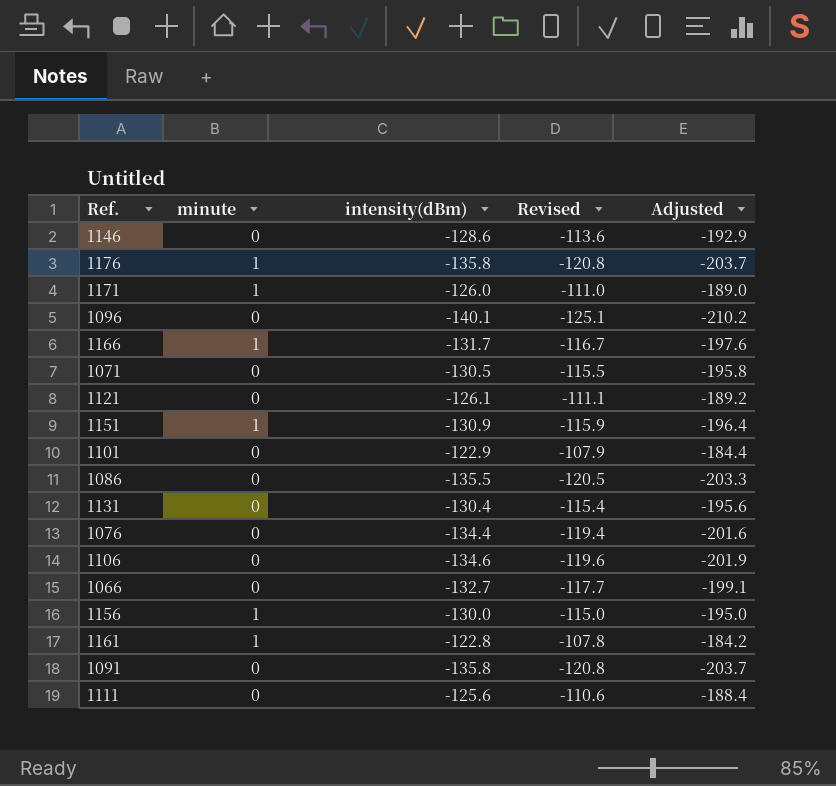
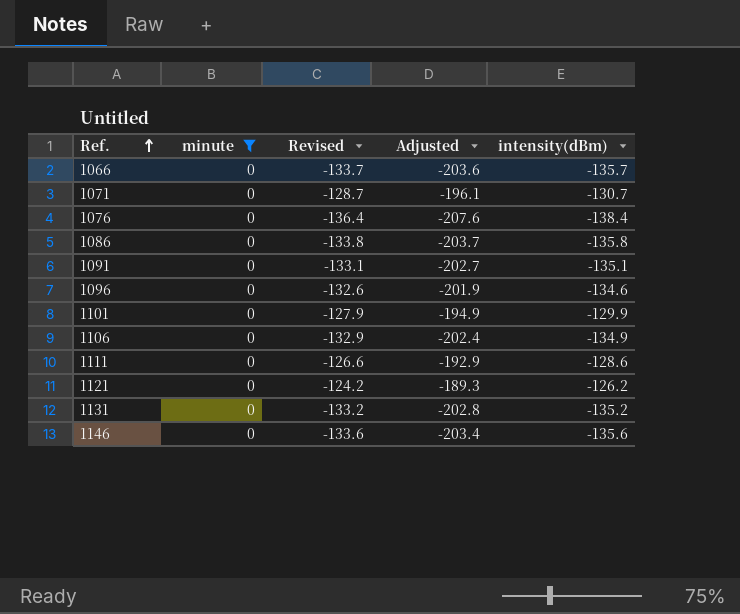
filter: none -> minute = 0
row order: none -> Ref. ascending
column Revised | formula: [intensity(dBm)] + 15 -> [intensity(dBm)] + 2
column intensity(dBm) | position: 3 -> 5
1066 | Adjusted: -199.1 -> -203.6
1066 | intensity(dBm): -132.7 -> -135.7
1071 | Adjusted: -195.8 -> -196.1
1071 | intensity(dBm): -130.5 -> -130.7
1076 | Adjusted: -201.6 -> -207.6
1076 | intensity(dBm): -134.4 -> -138.4
1086 | Adjusted: -203.3 -> -203.7
1086 | intensity(dBm): -135.5 -> -135.8
1091 | Adjusted: -203.7 -> -202.7
1091 | intensity(dBm): -135.8 -> -135.1
1096 | Adjusted: -210.2 -> -201.9
1096 | intensity(dBm): -140.1 -> -134.6
1101 | Adjusted: -184.4 -> -194.9
1101 | intensity(dBm): -122.9 -> -129.9
1106 | Adjusted: -201.9 -> -202.4
1106 | intensity(dBm): -134.6 -> -134.9
1111 | Adjusted: -188.4 -> -192.9
1111 | intensity(dBm): -125.6 -> -128.6
1121 | Adjusted: -189.2 -> -189.3
1121 | intensity(dBm): -126.1 -> -126.2
1131 | Adjusted: -195.6 -> -202.8
1131 | intensity(dBm): -130.4 -> -135.2
1146 | Adjusted: -192.9 -> -203.4
1146 | intensity(dBm): -128.6 -> -135.6

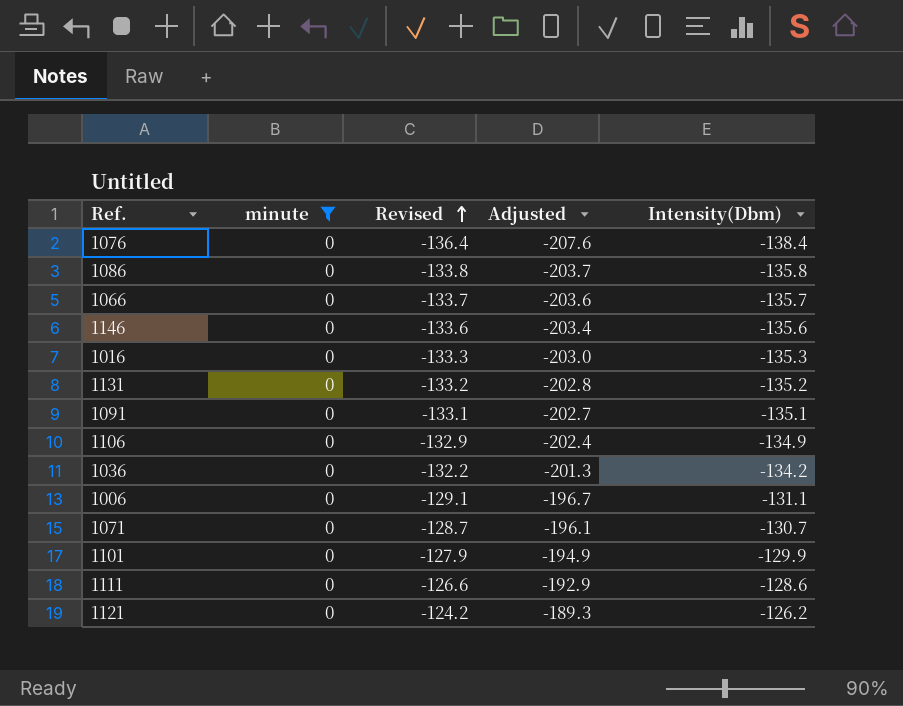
row order: Ref. ascending -> Revised ascending
column name: intensity(dBm) -> Intensity(Dbm)
row 1096: 0 | -132.6 | -201.9 | -134.6 -> none
row 1016: none -> 0 | -133.3 | -203.0 | -135.3
row 1036: none -> 0 | -132.2 | -201.3 | -134.2
row 1006: none -> 0 | -129.1 | -196.7 | -131.1

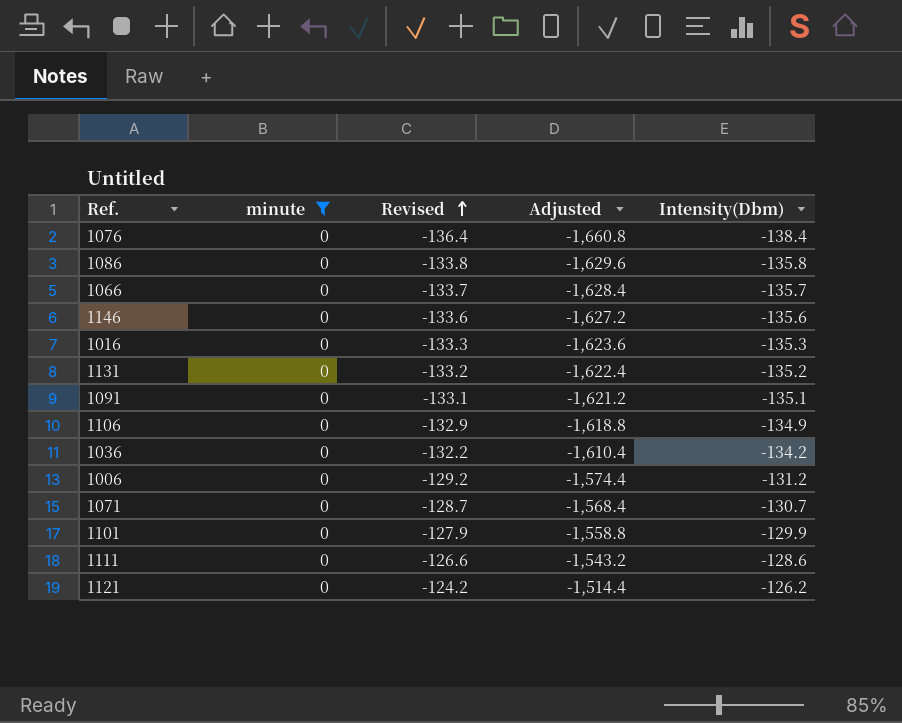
column Adjusted | formula: [Intensity(Dbm)] * 1.5 -> [Intensity(Dbm)] * 12
1006 | Revised: -129.1 -> -129.2
1006 | Intensity(Dbm): -131.1 -> -131.2

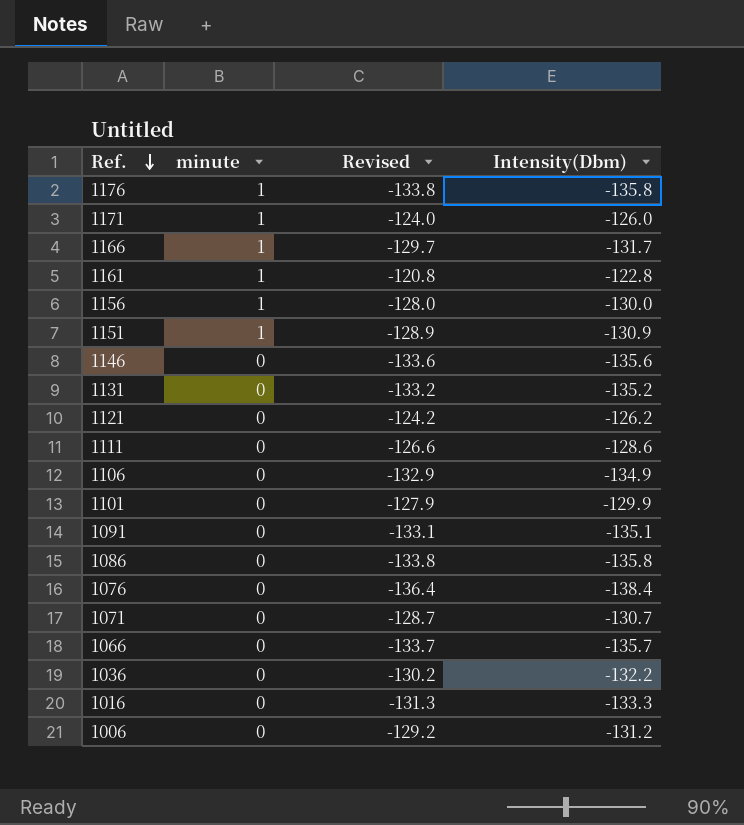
filter: minute = 0 -> none
row order: Revised ascending -> Ref. descending
column Adjusted | formula: [Intensity(Dbm)] * 12 -> none
1036 | Revised: -132.2 -> -130.2
1036 | Intensity(Dbm): -134.2 -> -132.2
1016 | Revised: -133.3 -> -131.3
1016 | Intensity(Dbm): -135.3 -> -133.3

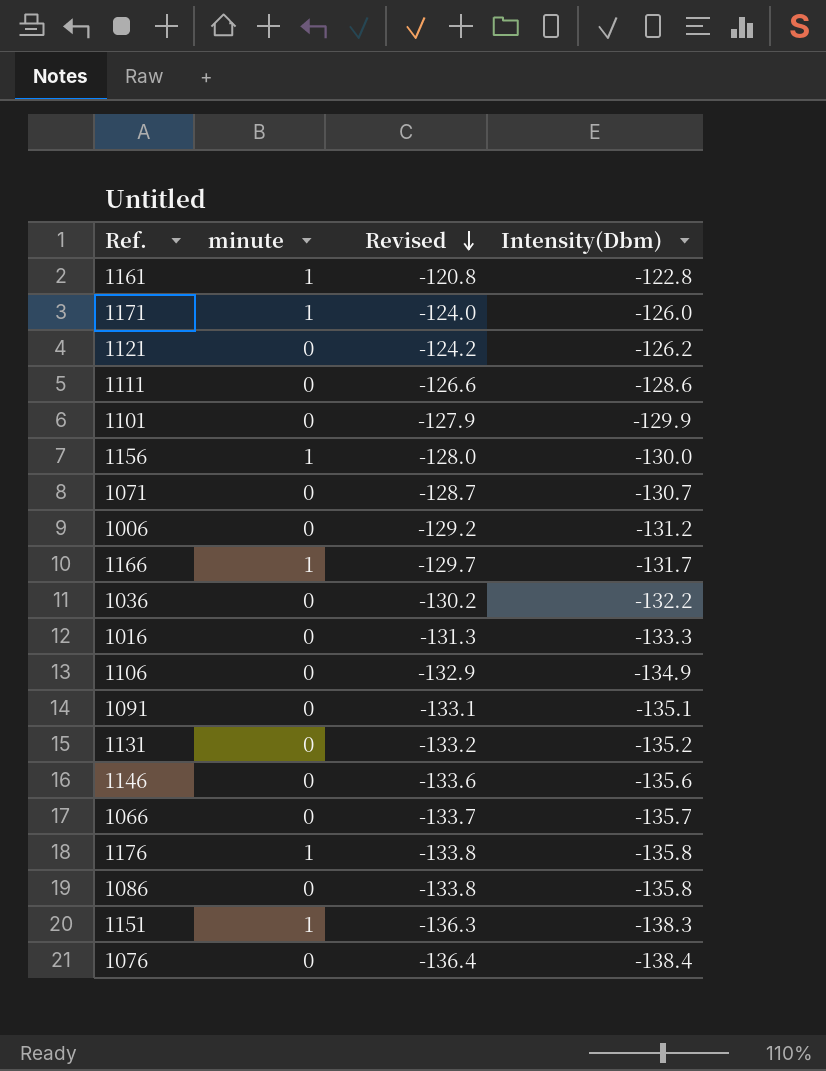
row order: Ref. descending -> Revised descending
1151 | Revised: -128.9 -> -136.3
1151 | Intensity(Dbm): -130.9 -> -138.3

